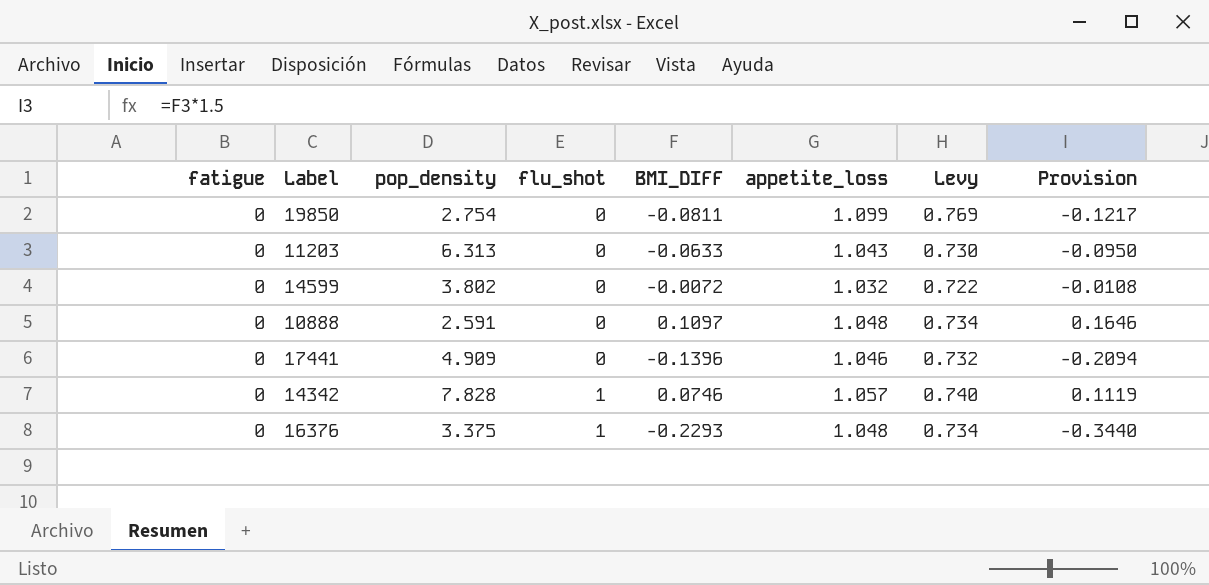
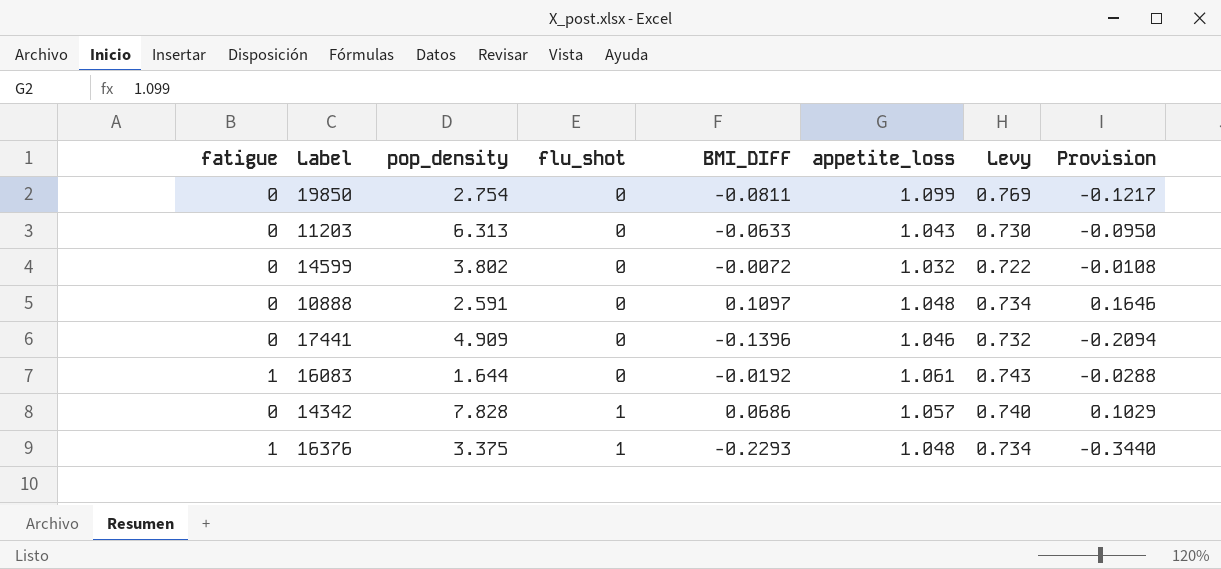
row 16083: none -> 1 | 1.644 | 0 | -0.0192 | 1.061 | 0.743 | -0.0288
14342 | BMI_DIFF: 0.0746 -> 0.0686
14342 | Provision: 0.1119 -> 0.1029
16376 | fatigue: 0 -> 1

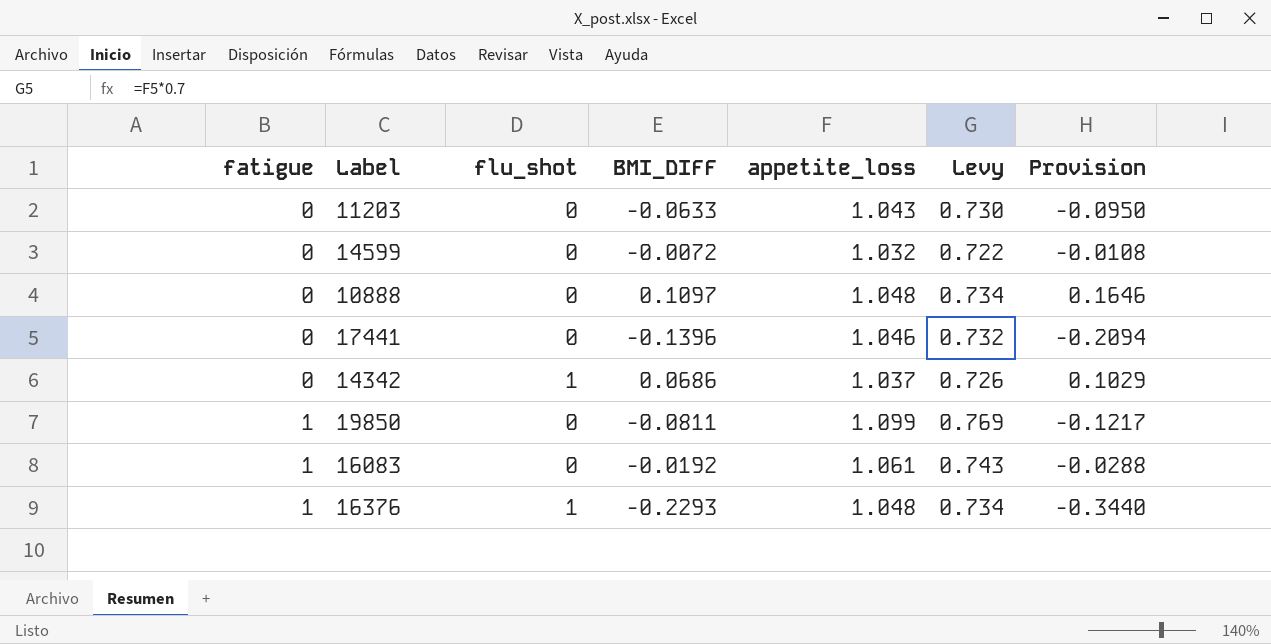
row order: flu_shot ascending -> fatigue ascending
column pop_density | position: 3 -> none
14342 | appetite_loss: 1.057 -> 1.037
14342 | Levy: 0.740 -> 0.726
19850 | fatigue: 0 -> 1

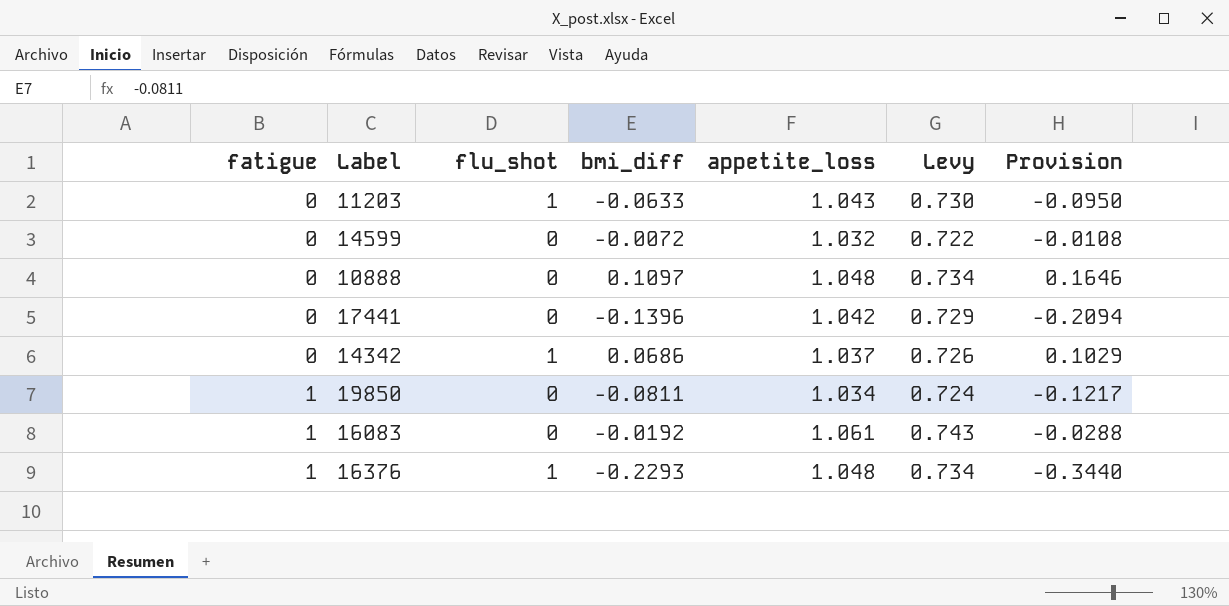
column name: BMI_DIFF -> bmi_diff
11203 | flu_shot: 0 -> 1
17441 | appetite_loss: 1.046 -> 1.042
17441 | Levy: 0.732 -> 0.729
19850 | appetite_loss: 1.099 -> 1.034
19850 | Levy: 0.769 -> 0.724

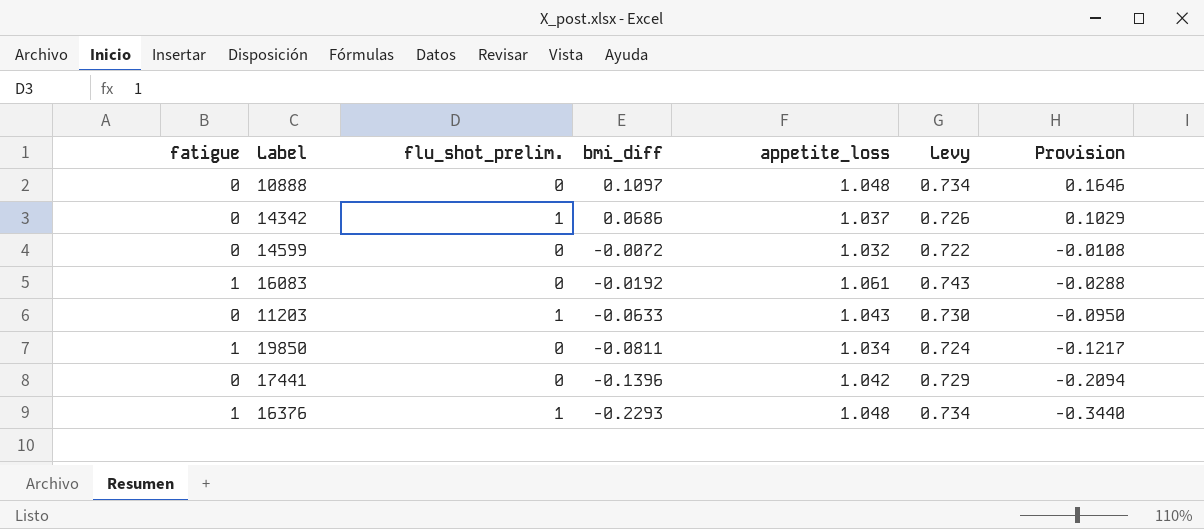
row order: fatigue ascending -> bmi_diff descending
column name: flu_shot -> flu_shot_prelim.

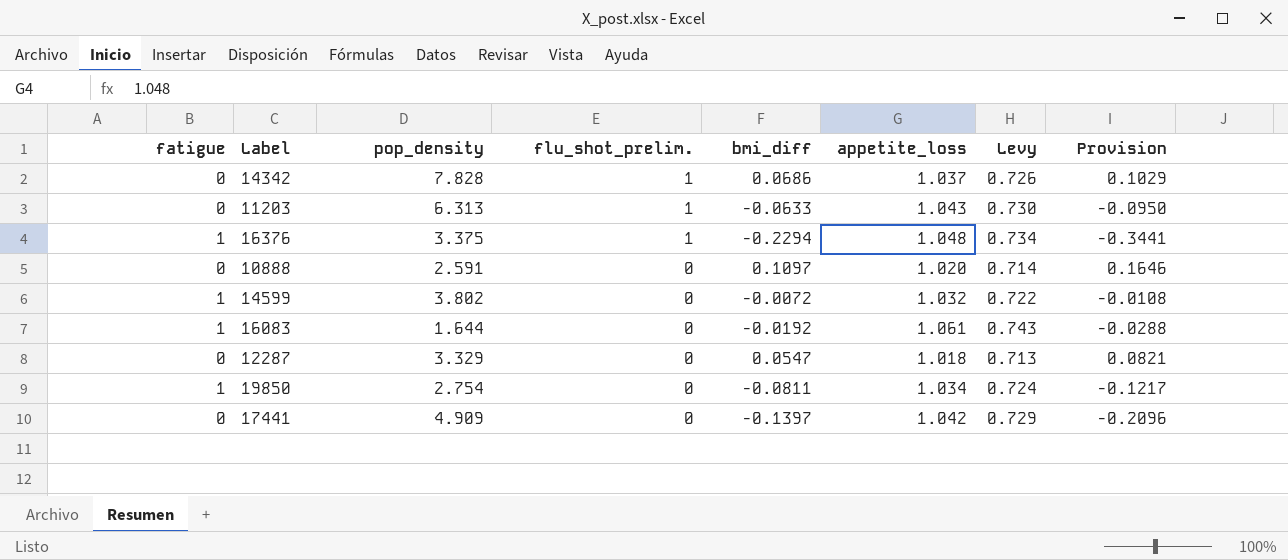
row order: bmi_diff descending -> flu_shot_prelim. descending
column pop_density | position: none -> 3
16376 | bmi_diff: -0.2293 -> -0.2294
16376 | Provision: -0.3440 -> -0.3441
10888 | appetite_loss: 1.048 -> 1.020
10888 | Levy: 0.734 -> 0.714
14599 | fatigue: 0 -> 1
row 12287: none -> 0 | 3.329 | 0 | 0.0547 | 1.018 | 0.713 | 0.0821
17441 | bmi_diff: -0.1396 -> -0.1397
17441 | Provision: -0.2094 -> -0.2096

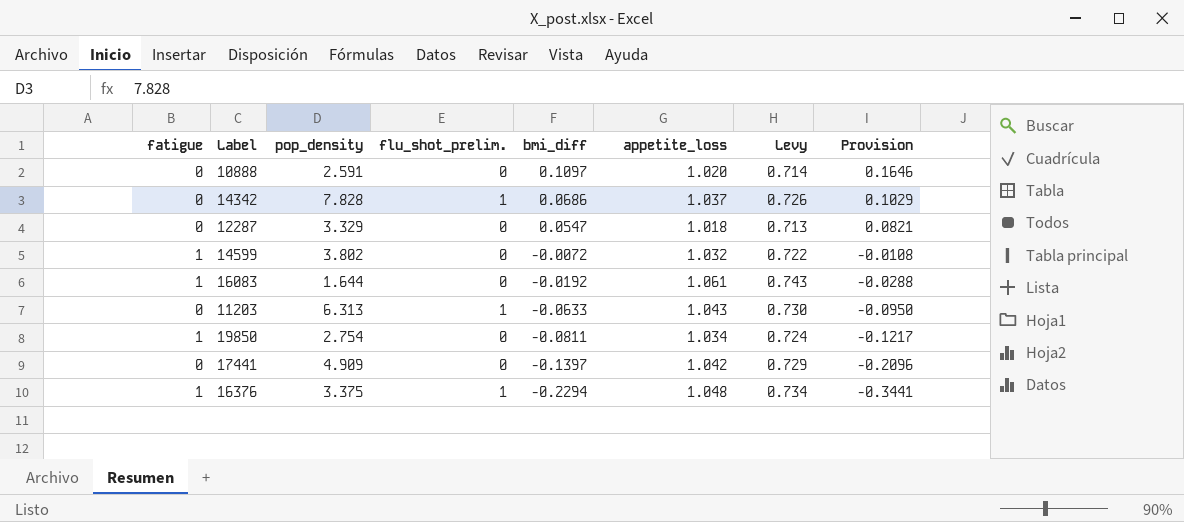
row order: flu_shot_prelim. descending -> bmi_diff descending

